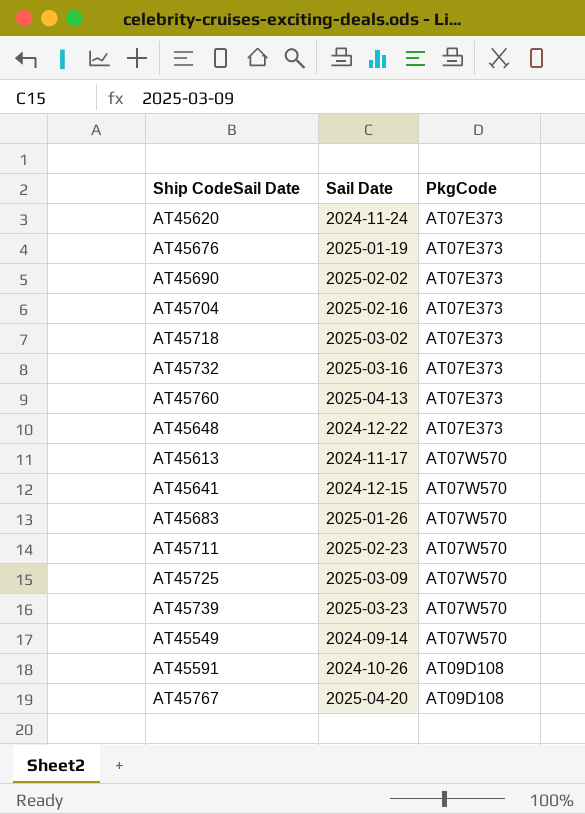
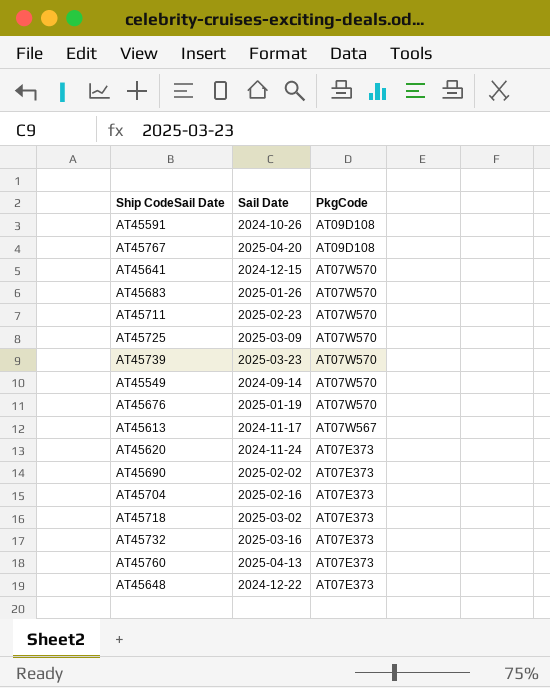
row order: PkgCode ascending -> PkgCode descending
AT45676 | PkgCode: AT07E373 -> AT07W570
AT45613 | PkgCode: AT07W570 -> AT07W567

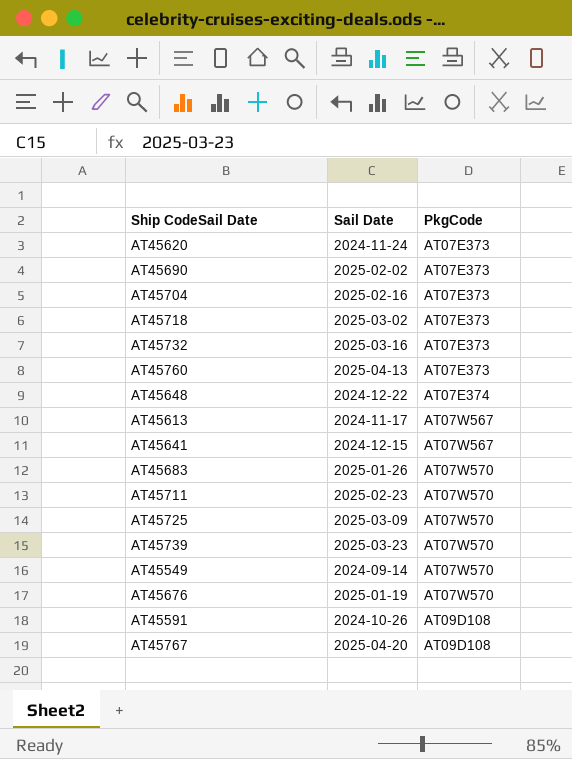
row order: PkgCode descending -> PkgCode ascending
AT45648 | PkgCode: AT07E373 -> AT07E374
AT45641 | PkgCode: AT07W570 -> AT07W567

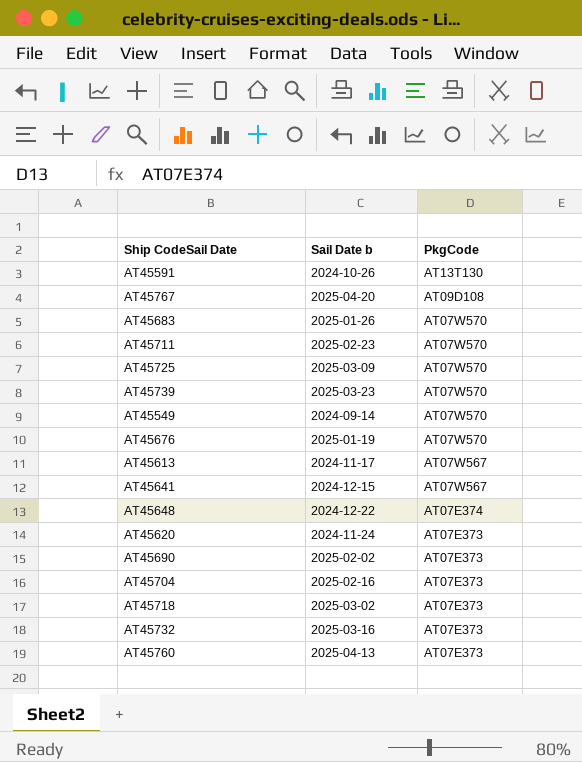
row order: PkgCode ascending -> PkgCode descending
column name: Sail Date -> Sail Date b
AT45591 | PkgCode: AT09D108 -> AT13T130

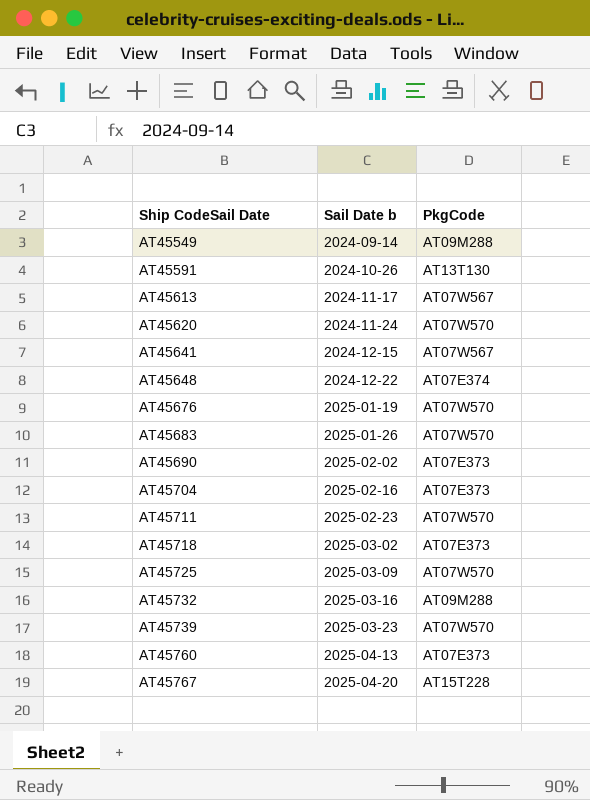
row order: PkgCode descending -> Ship CodeSail Date ascending
AT45549 | PkgCode: AT07W570 -> AT09M288
AT45620 | PkgCode: AT07E373 -> AT07W570
AT45732 | PkgCode: AT07E373 -> AT09M288
AT45767 | PkgCode: AT09D108 -> AT15T228

